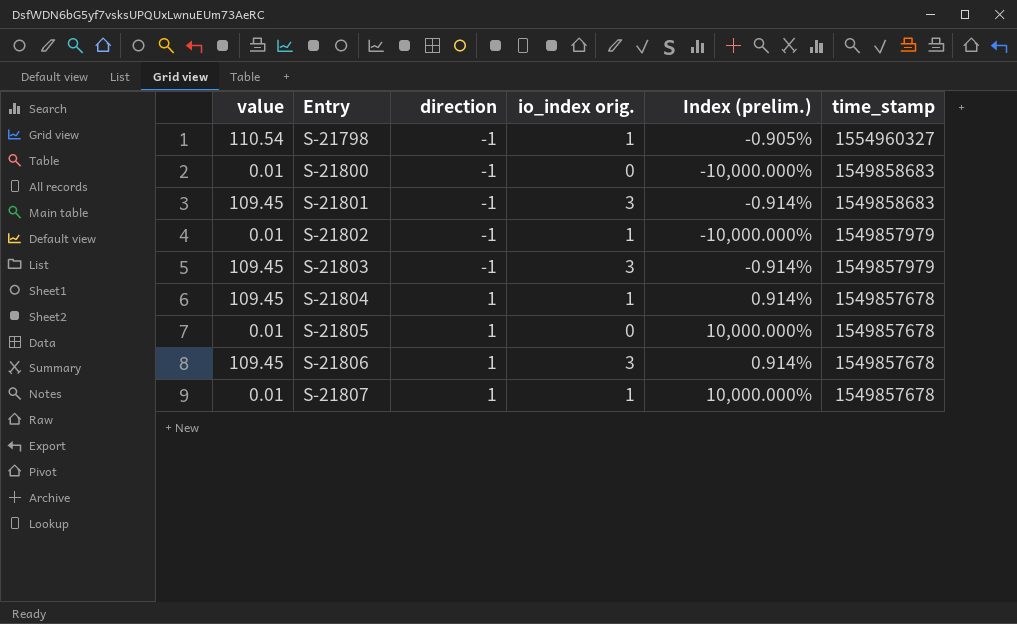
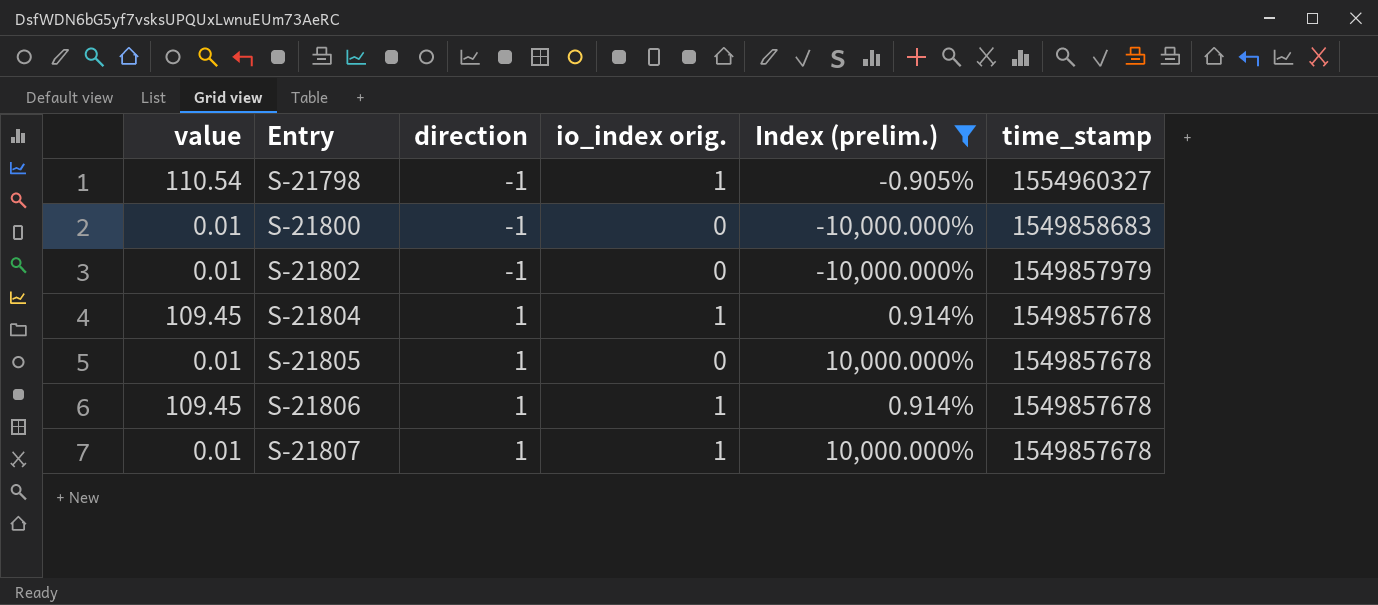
filter: none -> Index (prelim.) != -0.914%
S-21802 | io_index orig.: 1 -> 0
S-21806 | io_index orig.: 3 -> 1

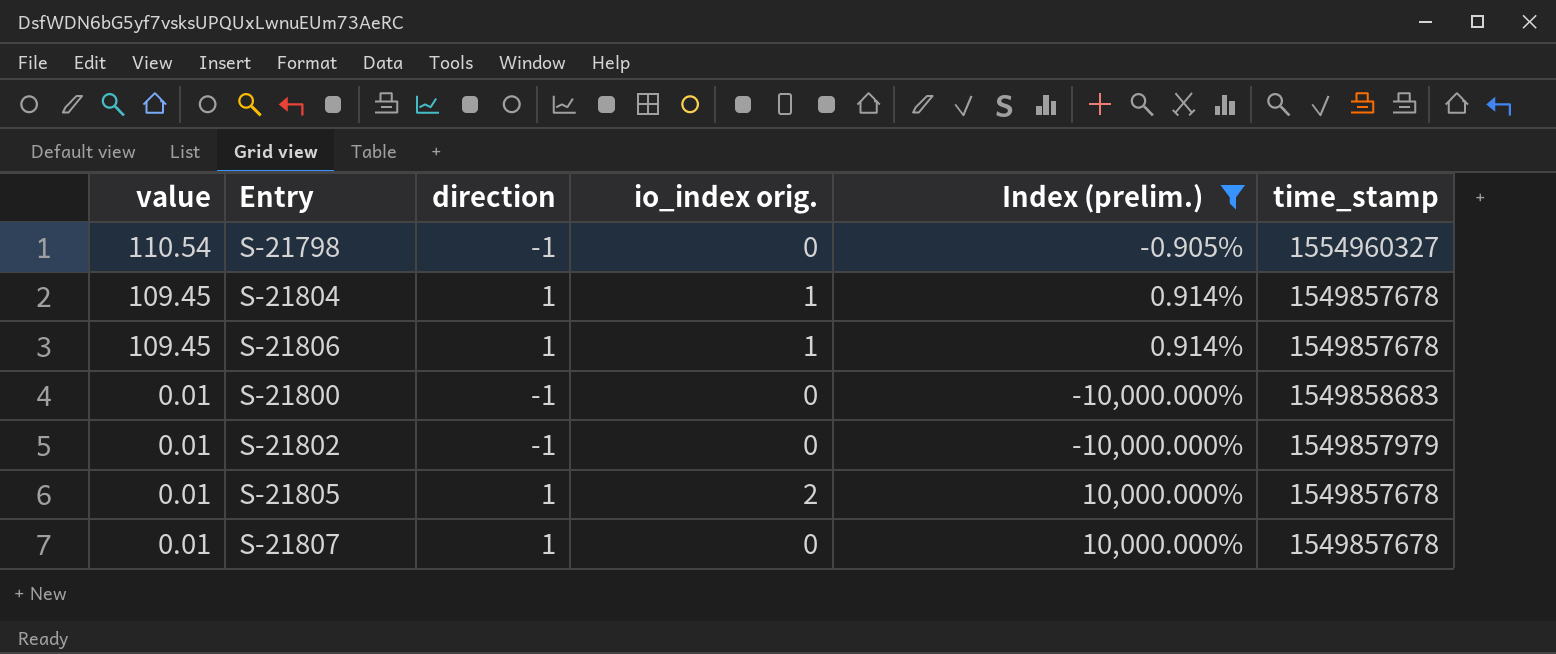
row order: Entry ascending -> value descending
S-21798 | io_index orig.: 1 -> 0
S-21805 | io_index orig.: 0 -> 2
S-21807 | io_index orig.: 1 -> 0

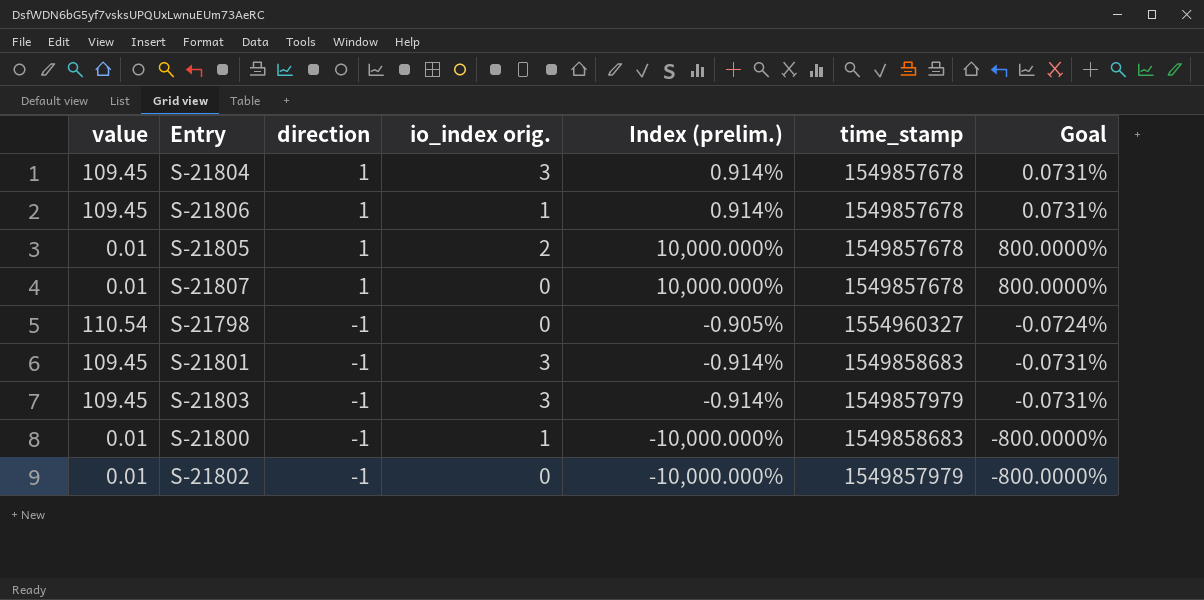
filter: Index (prelim.) != -0.914% -> none
row order: value descending -> direction descending
column Goal | formula: none -> [Index (prelim.)] * 0.08
S-21804 | io_index orig.: 1 -> 3
S-21800 | io_index orig.: 0 -> 1

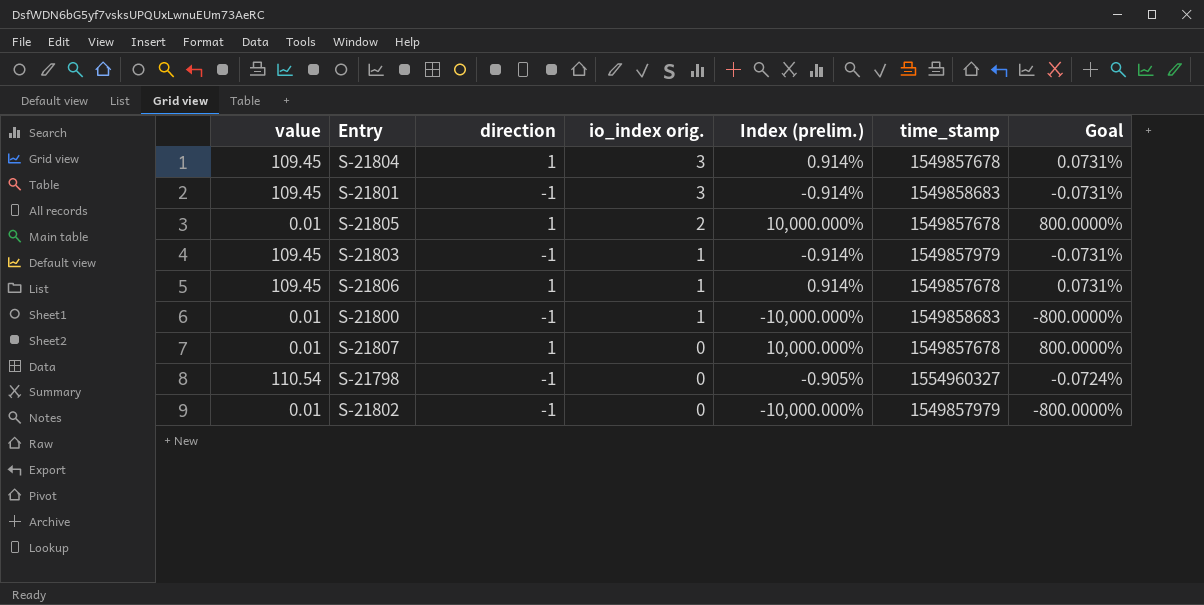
row order: direction descending -> io_index orig. descending
S-21803 | io_index orig.: 3 -> 1

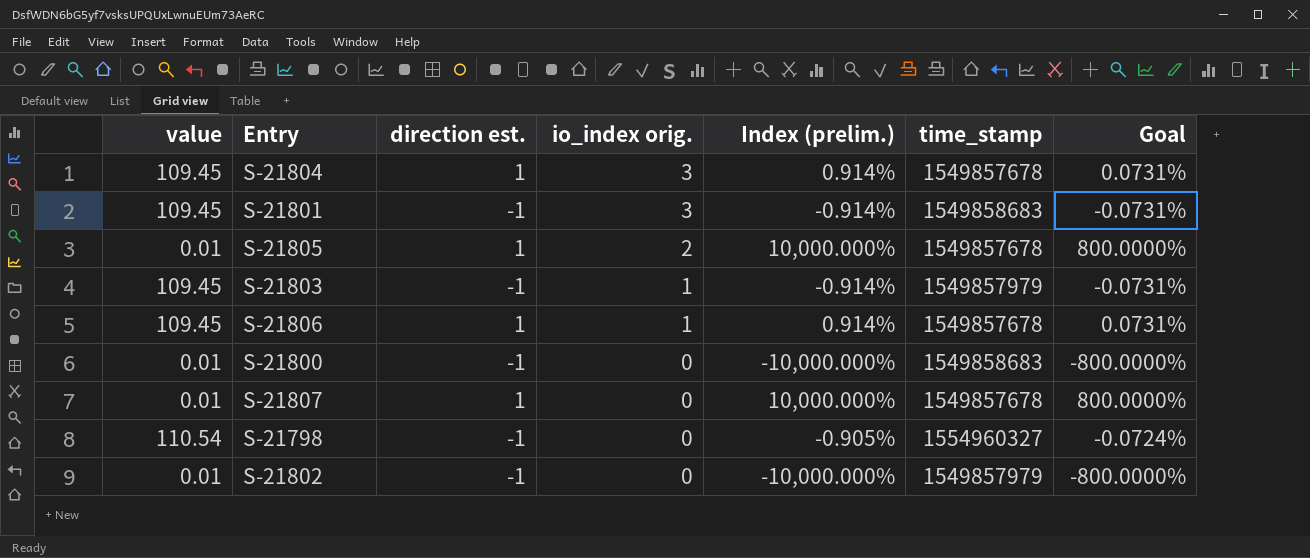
column name: direction -> direction est.
S-21800 | io_index orig.: 1 -> 0

